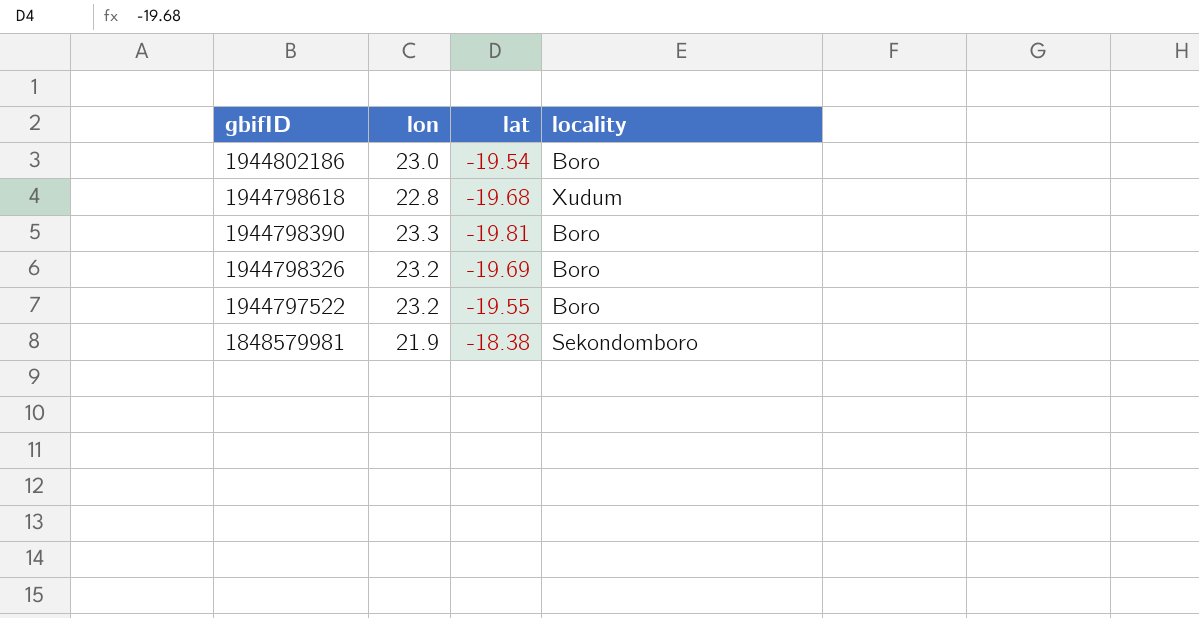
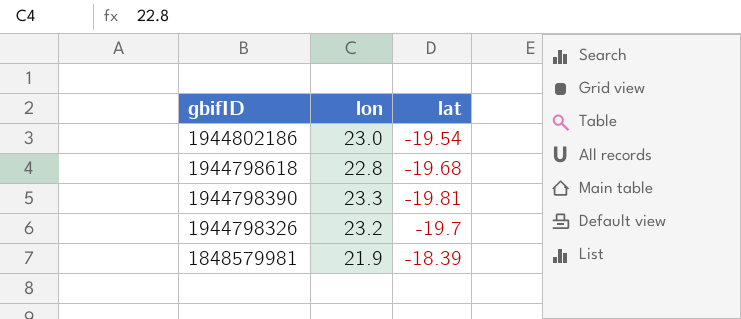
column locality | position: 4 -> none
row 1944797522: 23.2 | -19.55 | Boro -> none
1944798326 | lat: -19.69 -> -19.7
1848579981 | lat: -18.38 -> -18.39

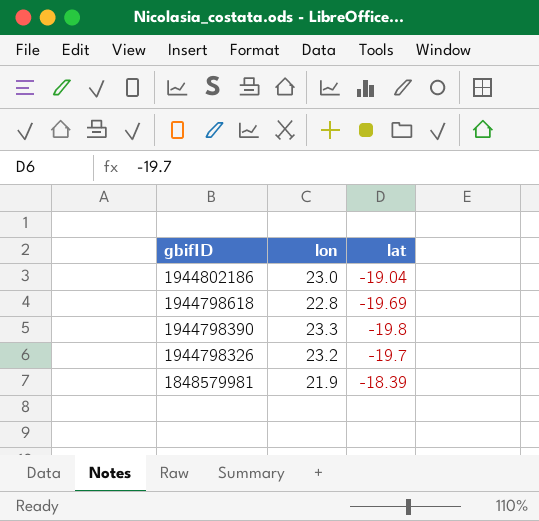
1944802186 | lat: -19.54 -> -19.04
1944798618 | lat: -19.68 -> -19.69
1944798390 | lat: -19.81 -> -19.8

